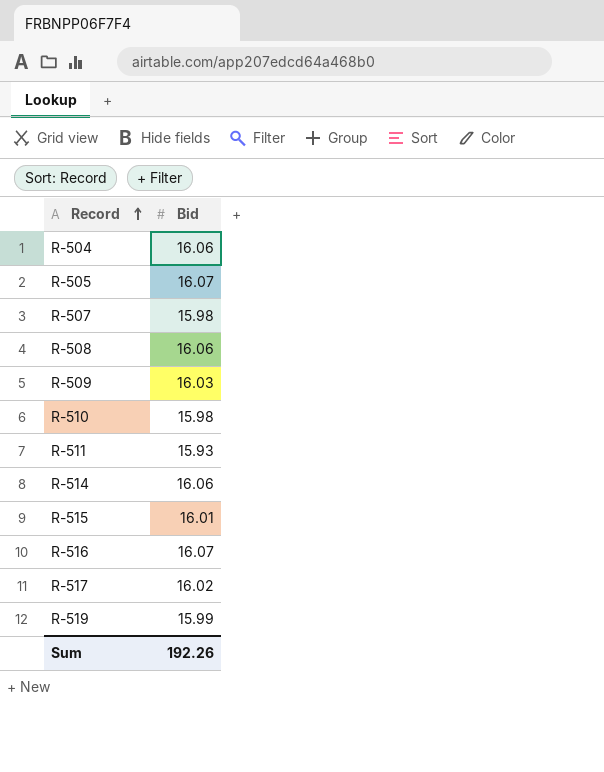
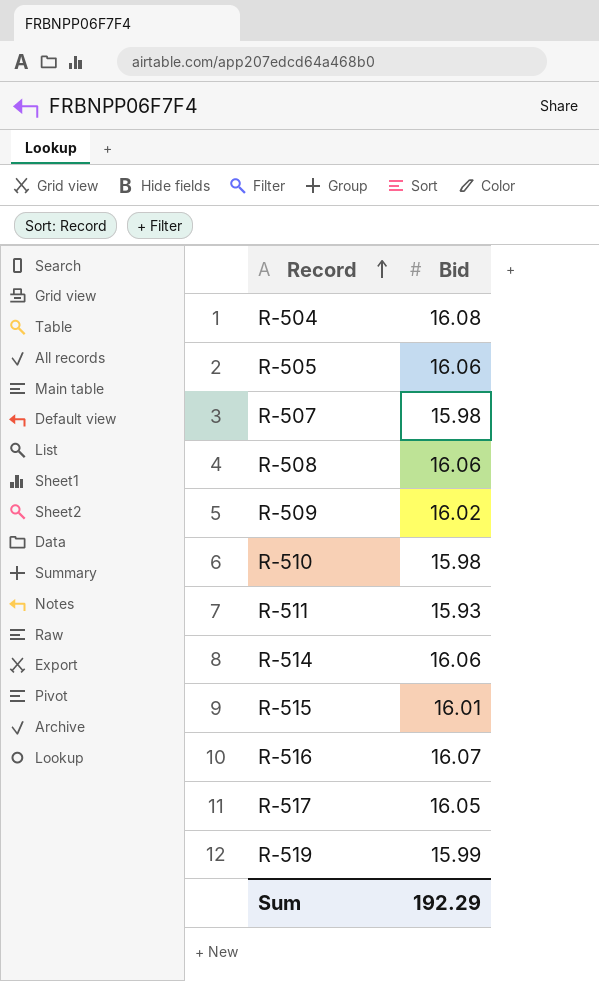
R-504 | Bid: 16.06 -> 16.08
R-505 | Bid: 16.07 -> 16.06
R-509 | Bid: 16.03 -> 16.02
R-517 | Bid: 16.02 -> 16.05
Sum | Bid: 192.26 -> 192.29

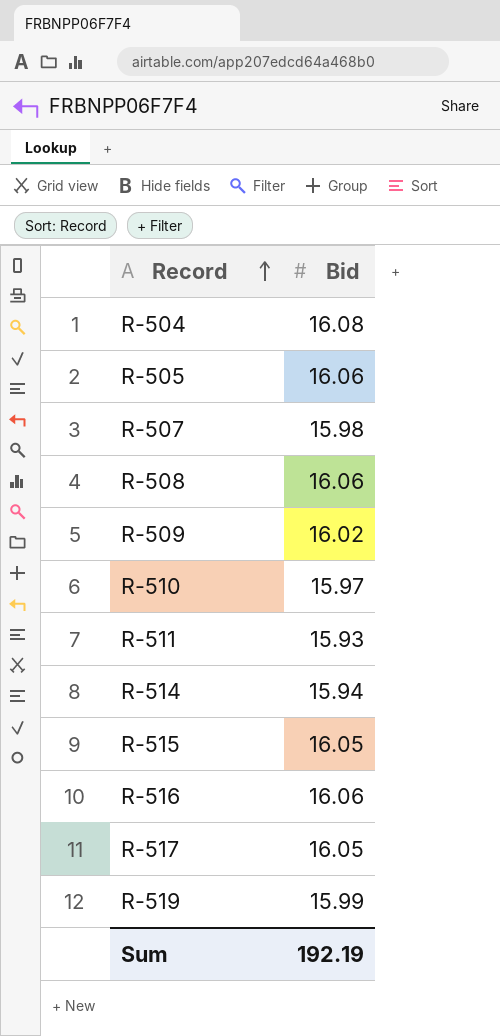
R-510 | Bid: 15.98 -> 15.97
R-514 | Bid: 16.06 -> 15.94
R-515 | Bid: 16.01 -> 16.05
R-516 | Bid: 16.07 -> 16.06
Sum | Bid: 192.29 -> 192.19

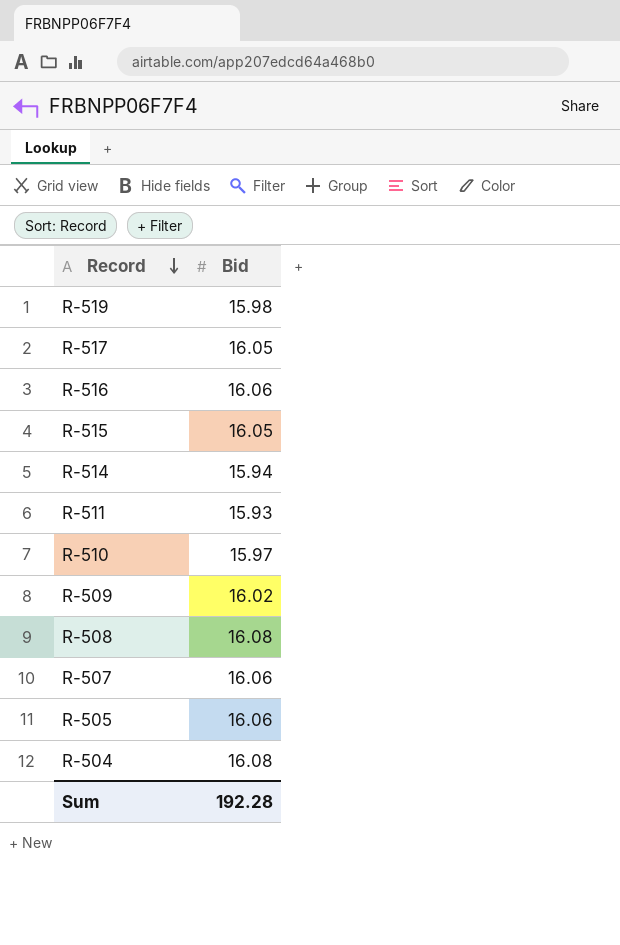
row order: Record ascending -> Record descending
R-519 | Bid: 15.99 -> 15.98
R-508 | Bid: 16.06 -> 16.08
R-507 | Bid: 15.98 -> 16.06
Sum | Bid: 192.19 -> 192.28

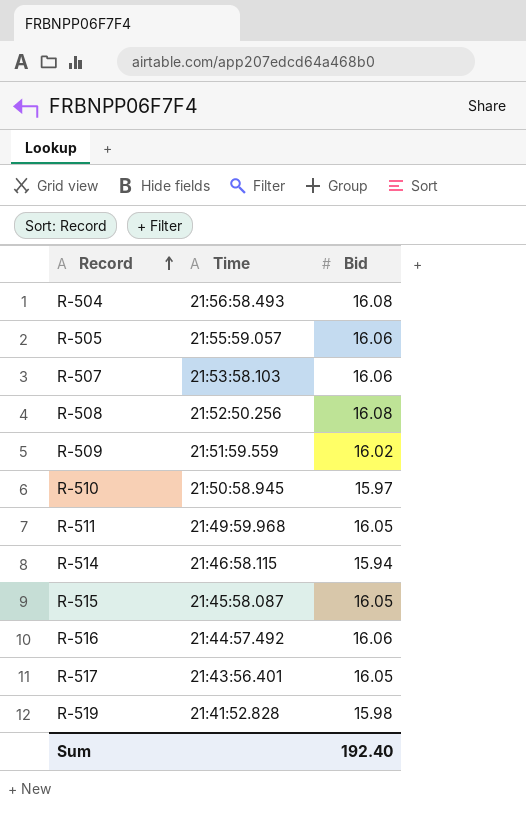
row order: Record descending -> Record ascending
column Time | position: none -> 2
R-511 | Bid: 15.93 -> 16.05
Sum | Bid: 192.28 -> 192.40

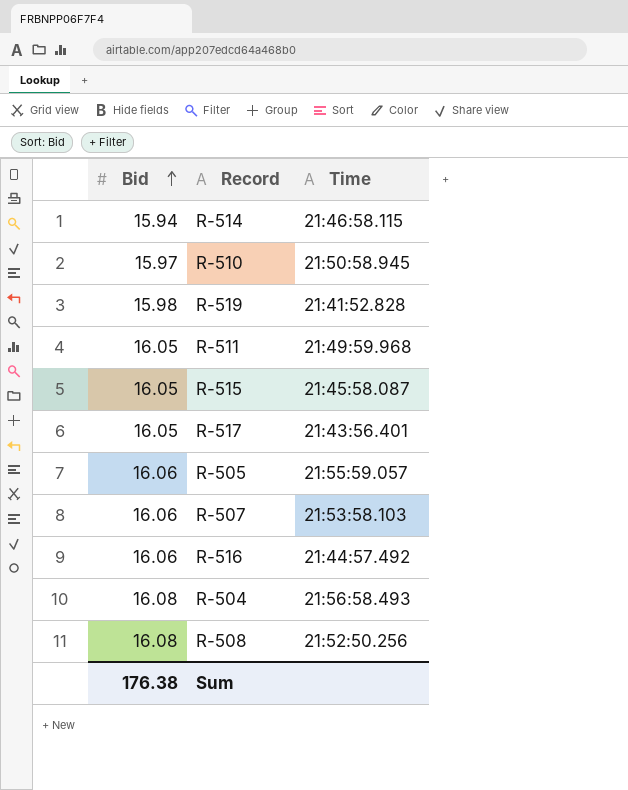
row order: Record ascending -> Bid ascending
column Bid | position: 3 -> 1
row R-509: 21:51:59.559 | 16.02 -> none
Sum | Bid: 192.40 -> 176.38

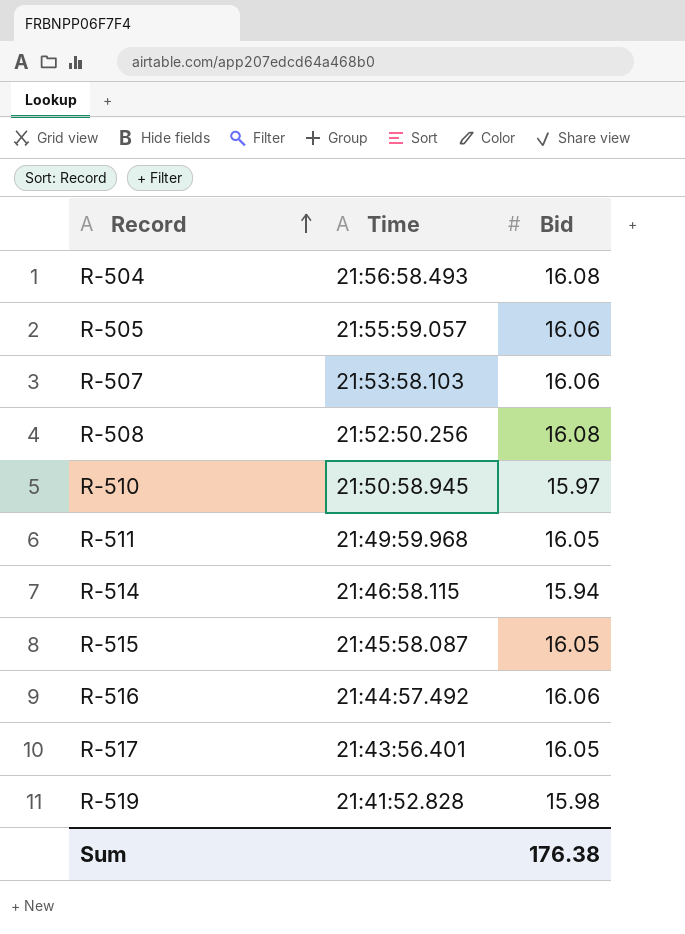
row order: Bid ascending -> Record ascending
column Bid | position: 1 -> 3

